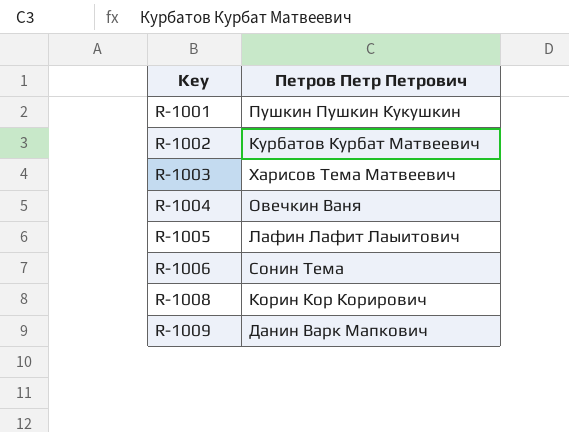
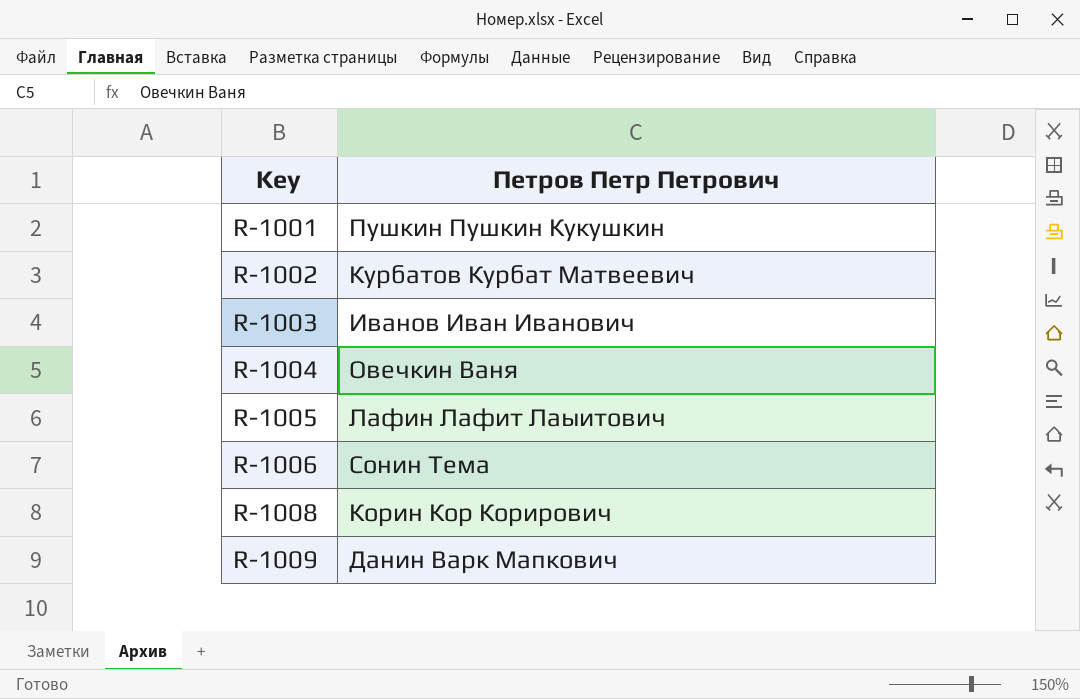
R-1003 | Петров Петр Петрович: Харисов Тема Матвеевич -> Иванов Иван Иванович

